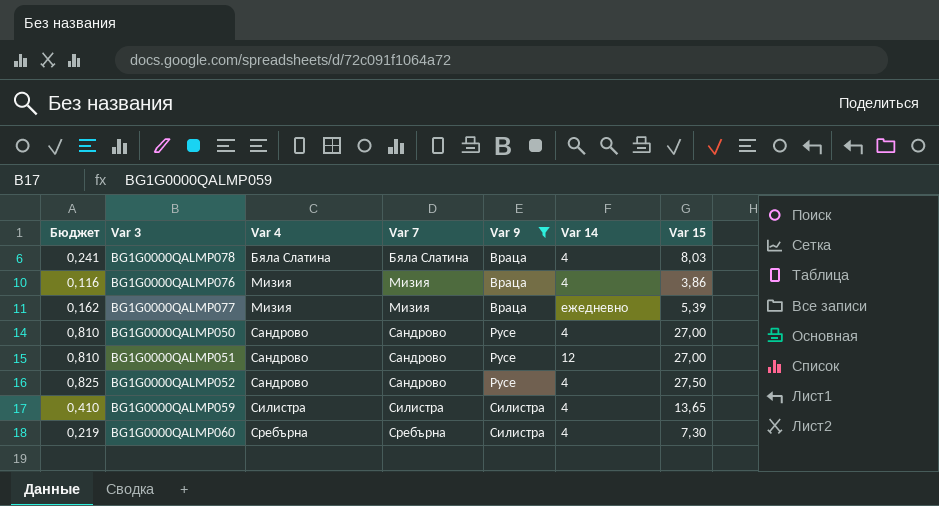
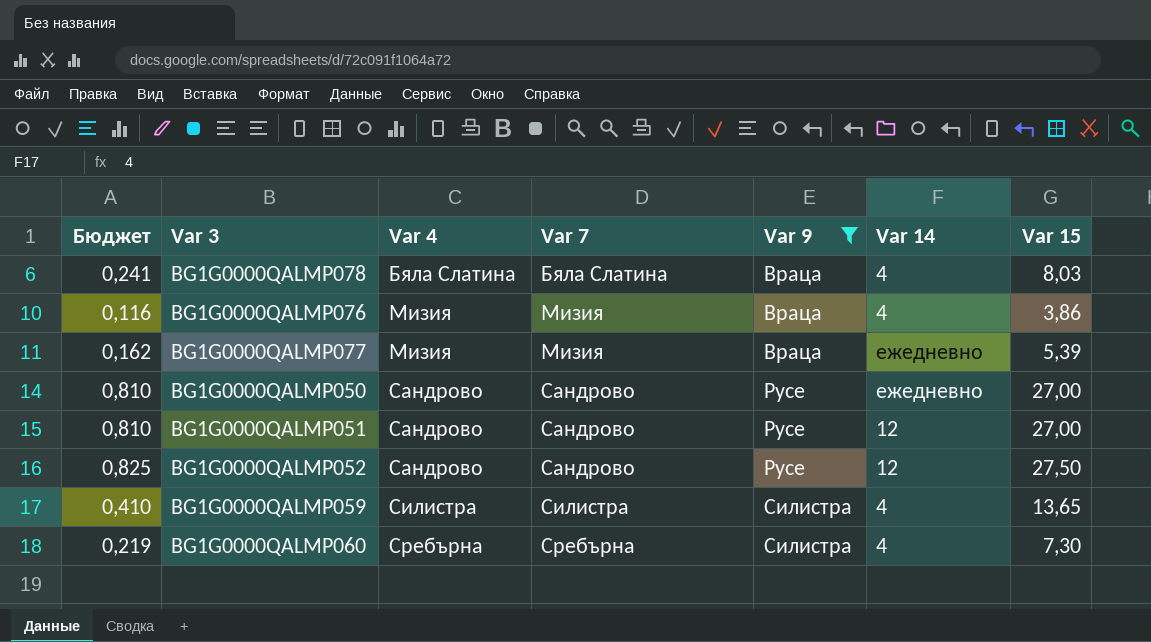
BG1G0000QALMP050 | Var 14: 4 -> ежедневно
BG1G0000QALMP052 | Var 14: 4 -> 12

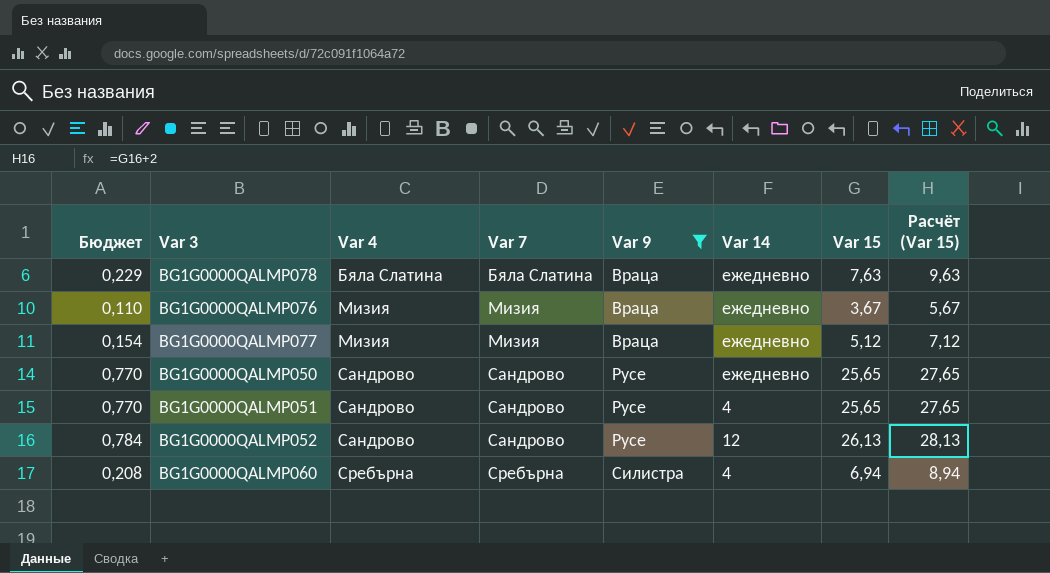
column Расчёт (Var 15) | formula: none -> [Var 15] + 2
row BG1G0000QALMP059: 0,410 | Силистра | Силистра | Силистра | 4 | 13,65 -> none
BG1G0000QALMP078 | Бюджет: 0,241 -> 0,229
BG1G0000QALMP078 | Var 14: 4 -> ежедневно
BG1G0000QALMP078 | Var 15: 8,03 -> 7,63
BG1G0000QALMP076 | Бюджет: 0,116 -> 0,110
BG1G0000QALMP076 | Var 14: 4 -> ежедневно
BG1G0000QALMP076 | Var 15: 3,86 -> 3,67
BG1G0000QALMP077 | Бюджет: 0,162 -> 0,154
BG1G0000QALMP077 | Var 15: 5,39 -> 5,12
BG1G0000QALMP050 | Бюджет: 0,810 -> 0,770
BG1G0000QALMP050 | Var 15: 27,00 -> 25,65
BG1G0000QALMP051 | Бюджет: 0,810 -> 0,770
BG1G0000QALMP051 | Var 14: 12 -> 4
BG1G0000QALMP051 | Var 15: 27,00 -> 25,65
BG1G0000QALMP052 | Бюджет: 0,825 -> 0,784
BG1G0000QALMP052 | Var 15: 27,50 -> 26,13
BG1G0000QALMP060 | Бюджет: 0,219 -> 0,208
BG1G0000QALMP060 | Var 15: 7,30 -> 6,94

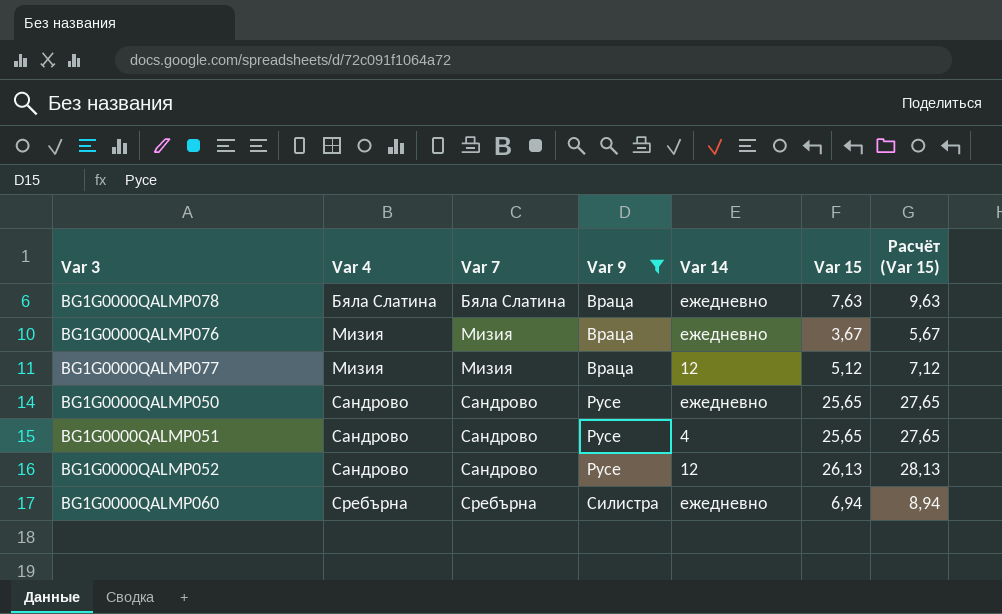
column Бюджет | formula: [Var 15] * 0,03 -> none
BG1G0000QALMP077 | Var 14: ежедневно -> 12
BG1G0000QALMP060 | Var 14: 4 -> ежедневно

